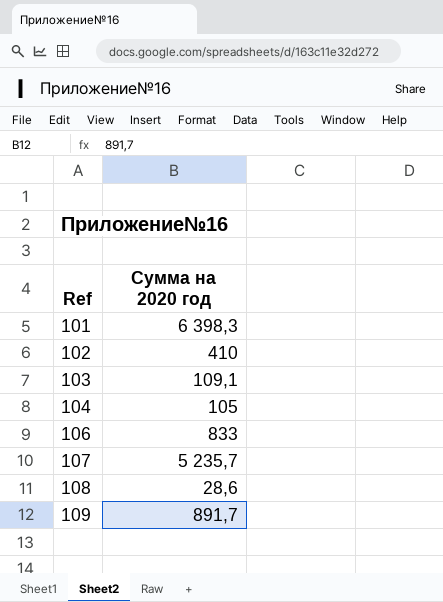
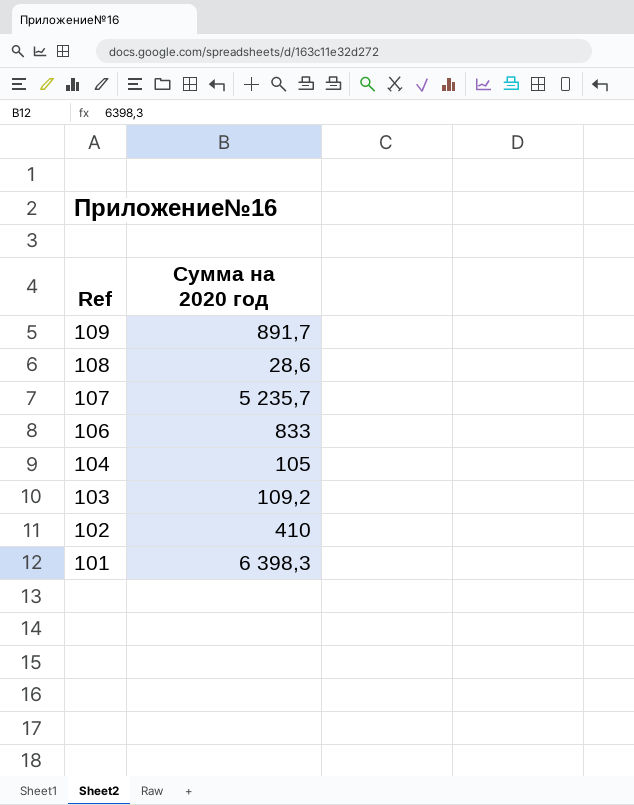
row order: Ref ascending -> Ref descending
103 | Сумма на 2020 год: 109,1 -> 109,2

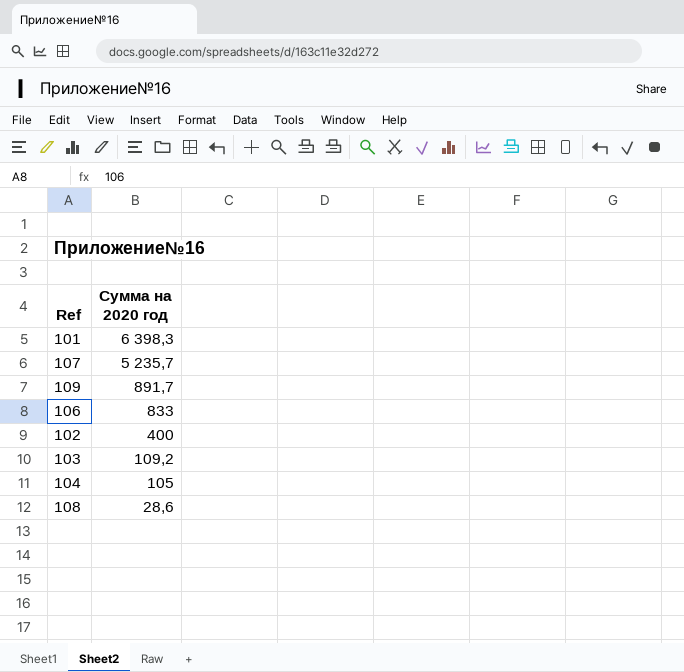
row order: Ref descending -> Сумма на 2020 год descending
102 | Сумма на 2020 год: 410 -> 400

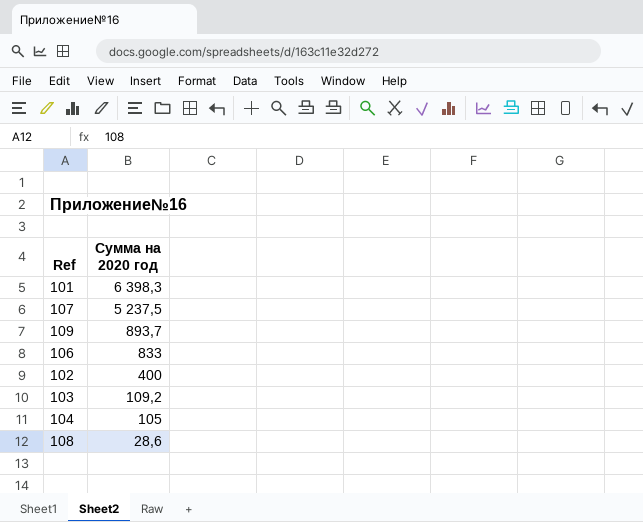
107 | Сумма на 2020 год: 5 235,7 -> 5 237,5
109 | Сумма на 2020 год: 891,7 -> 893,7

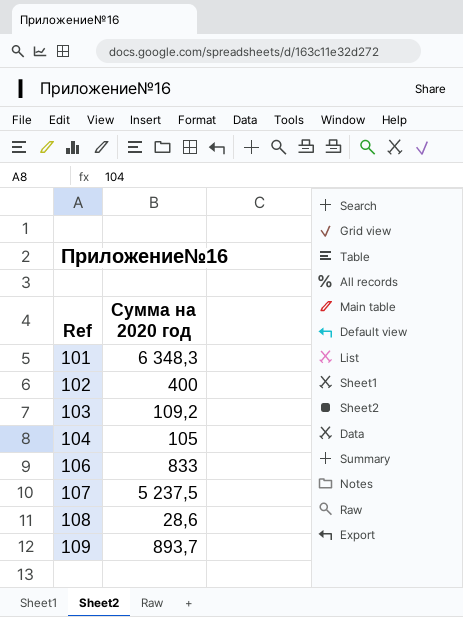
row order: Сумма на 2020 год descending -> Ref ascending
101 | Сумма на 2020 год: 6 398,3 -> 6 348,3

